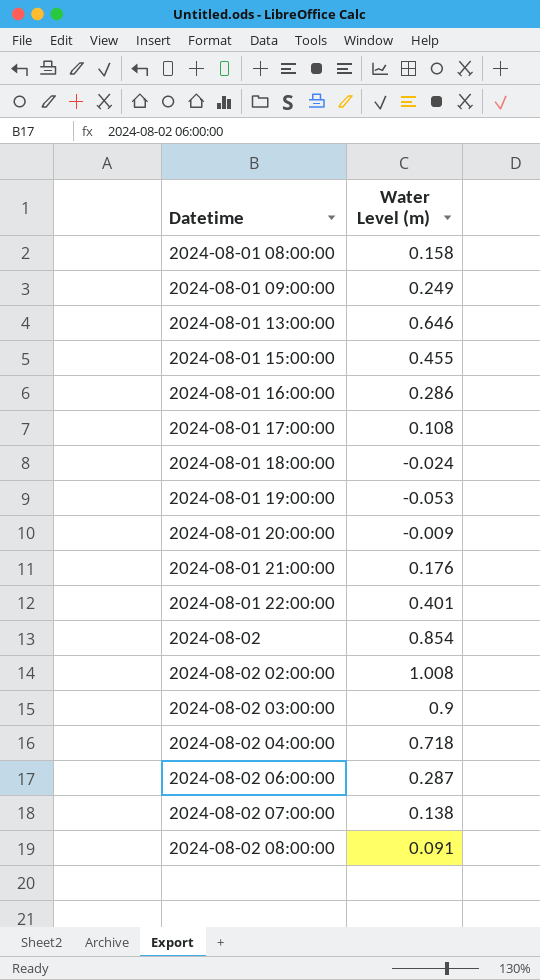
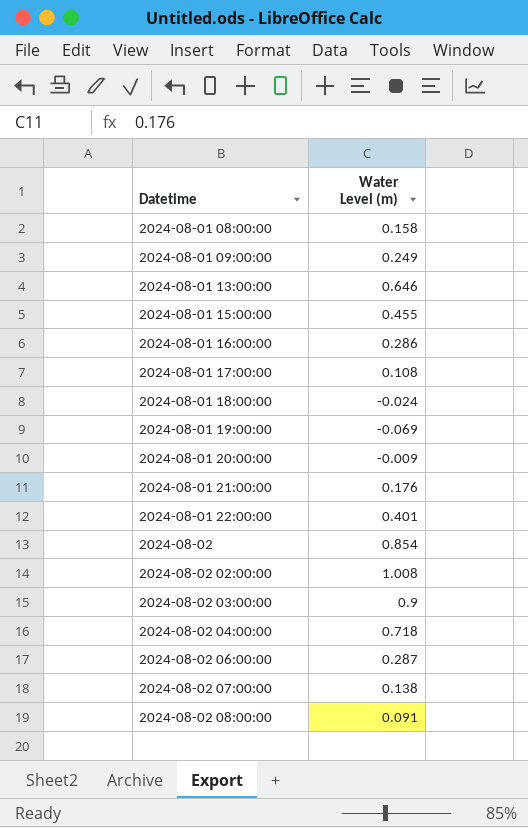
2024-08-01 19:00:00 | Water Level (m): -0.053 -> -0.069

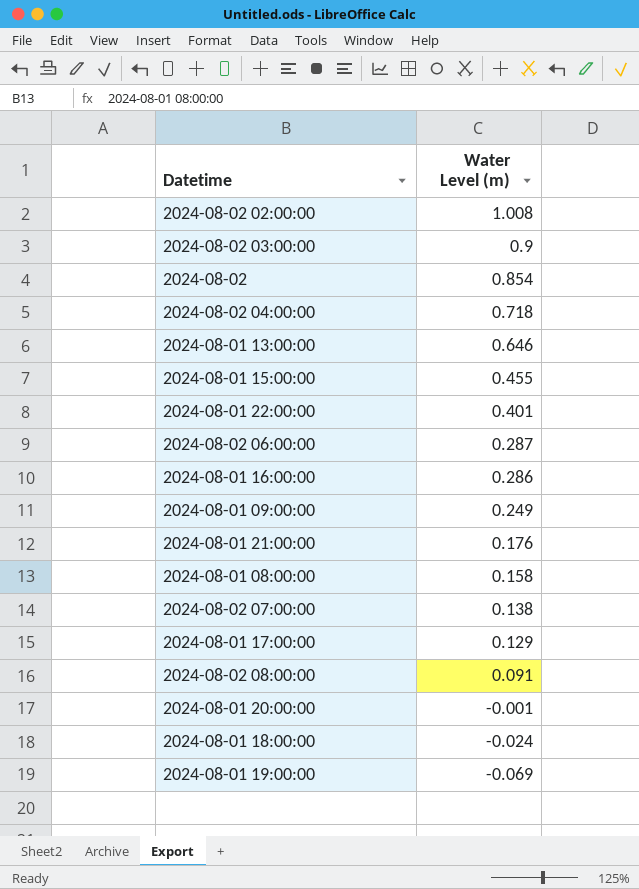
row order: Datetime ascending -> Water Level (m) descending
2024-08-01 17:00:00 | Water Level (m): 0.108 -> 0.129
2024-08-01 20:00:00 | Water Level (m): -0.009 -> -0.001

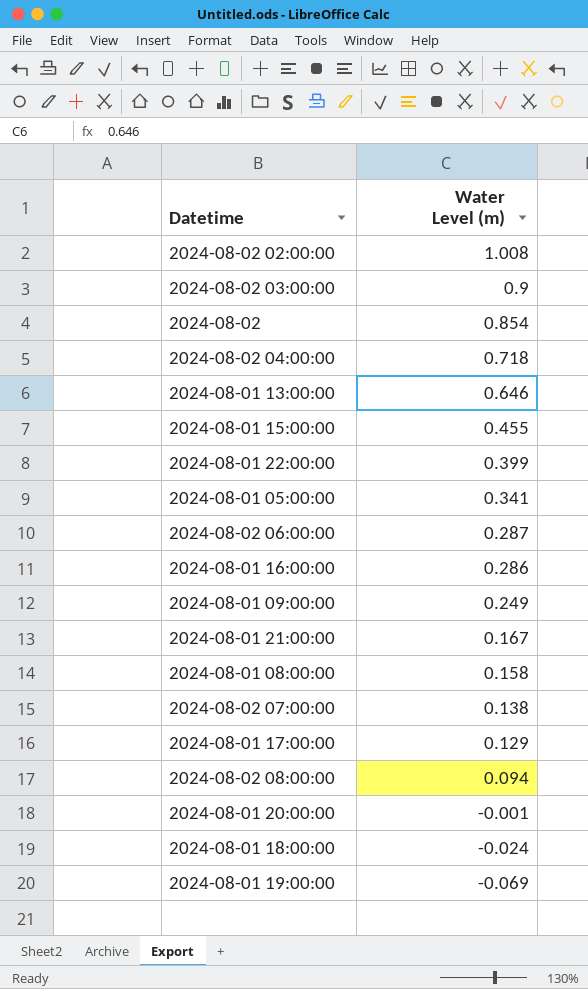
2024-08-01 22:00:00 | Water Level (m): 0.401 -> 0.399
row 2024-08-01 05:00:00: none -> 0.341
2024-08-01 21:00:00 | Water Level (m): 0.176 -> 0.167
2024-08-02 08:00:00 | Water Level (m): 0.091 -> 0.094

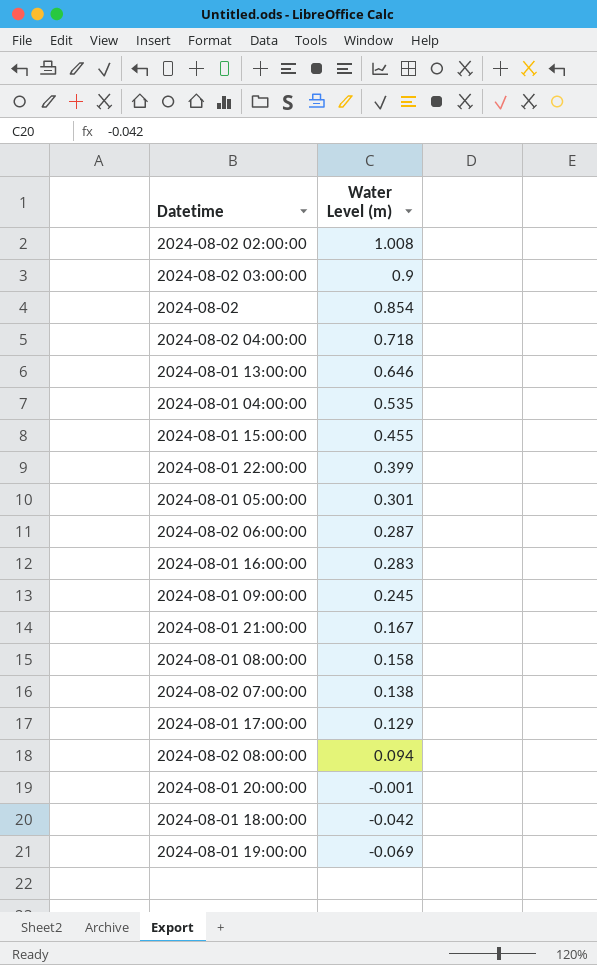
row 2024-08-01 04:00:00: none -> 0.535
2024-08-01 05:00:00 | Water Level (m): 0.341 -> 0.301
2024-08-01 16:00:00 | Water Level (m): 0.286 -> 0.283
2024-08-01 09:00:00 | Water Level (m): 0.249 -> 0.245
2024-08-01 18:00:00 | Water Level (m): -0.024 -> -0.042

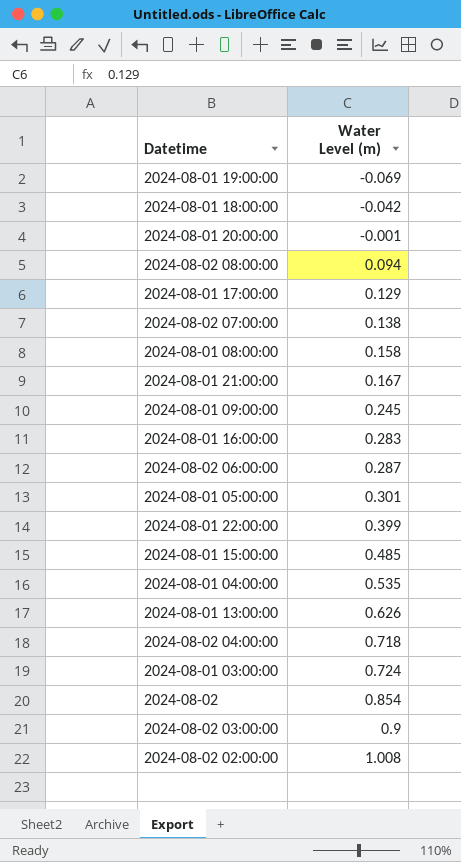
row order: Water Level (m) descending -> Water Level (m) ascending
2024-08-01 15:00:00 | Water Level (m): 0.455 -> 0.485
2024-08-01 13:00:00 | Water Level (m): 0.646 -> 0.626
row 2024-08-01 03:00:00: none -> 0.724

